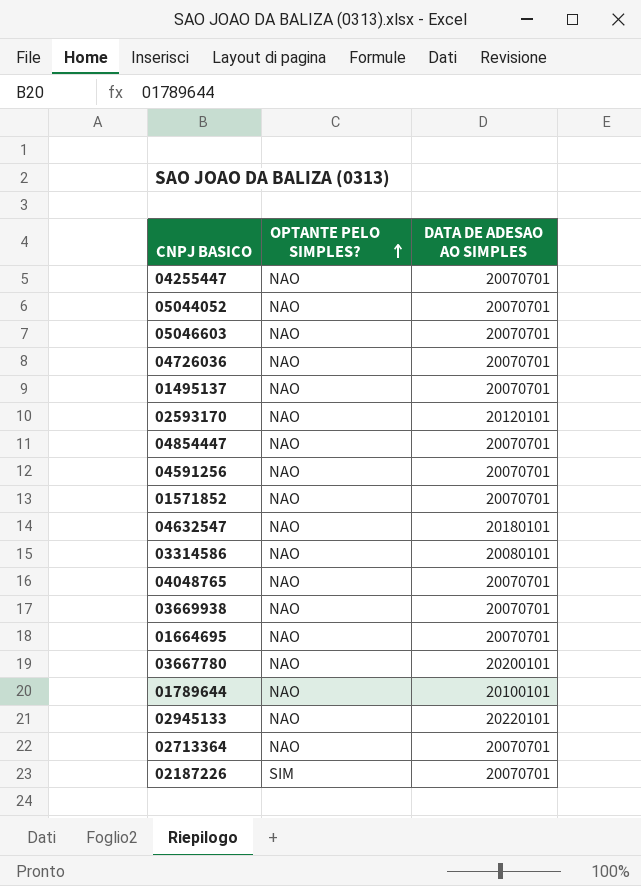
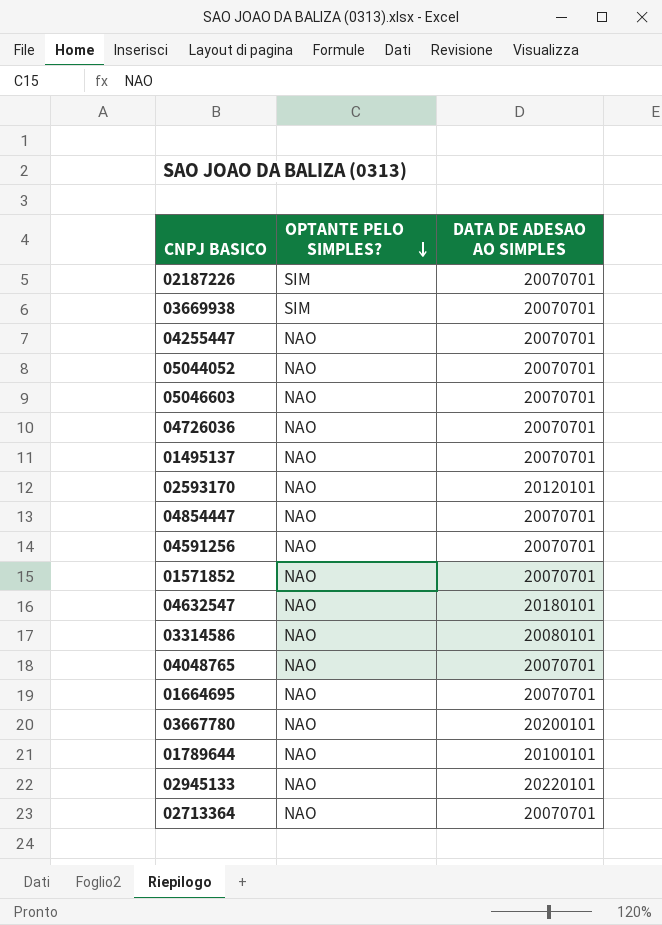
row order: OPTANTE PELO SIMPLES? ascending -> OPTANTE PELO SIMPLES? descending
03669938 | OPTANTE PELO SIMPLES?: NAO -> SIM

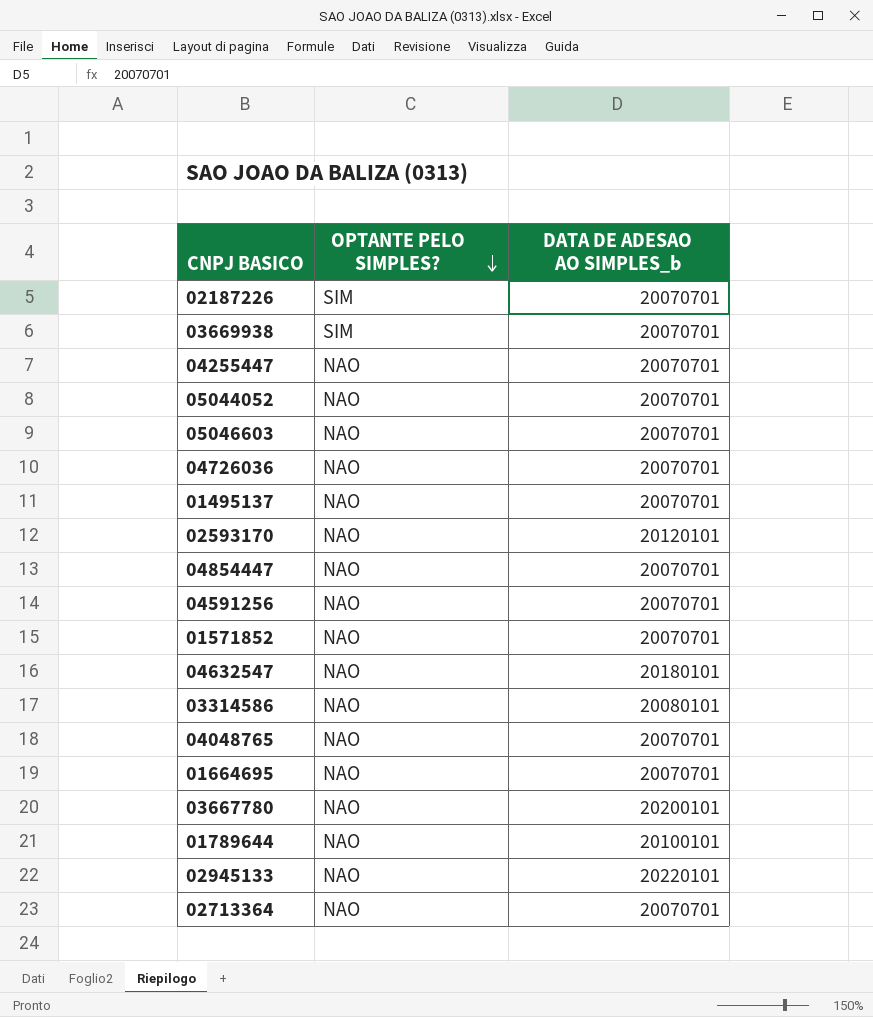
column name: DATA DE ADESAO AO SIMPLES -> DATA DE ADESAO AO SIMPLES_b

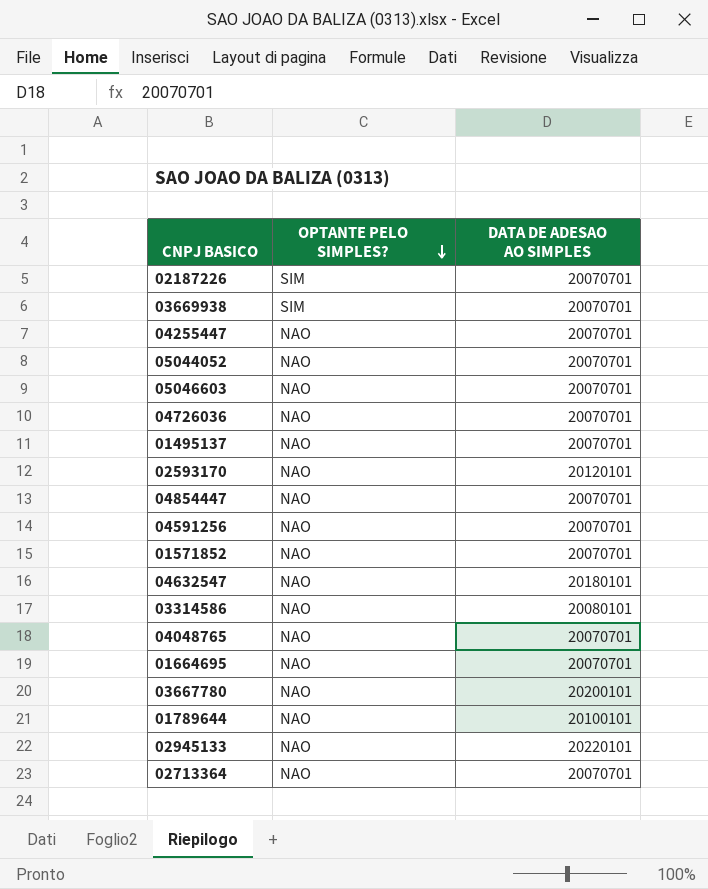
column name: DATA DE ADESAO AO SIMPLES_b -> DATA DE ADESAO AO SIMPLES

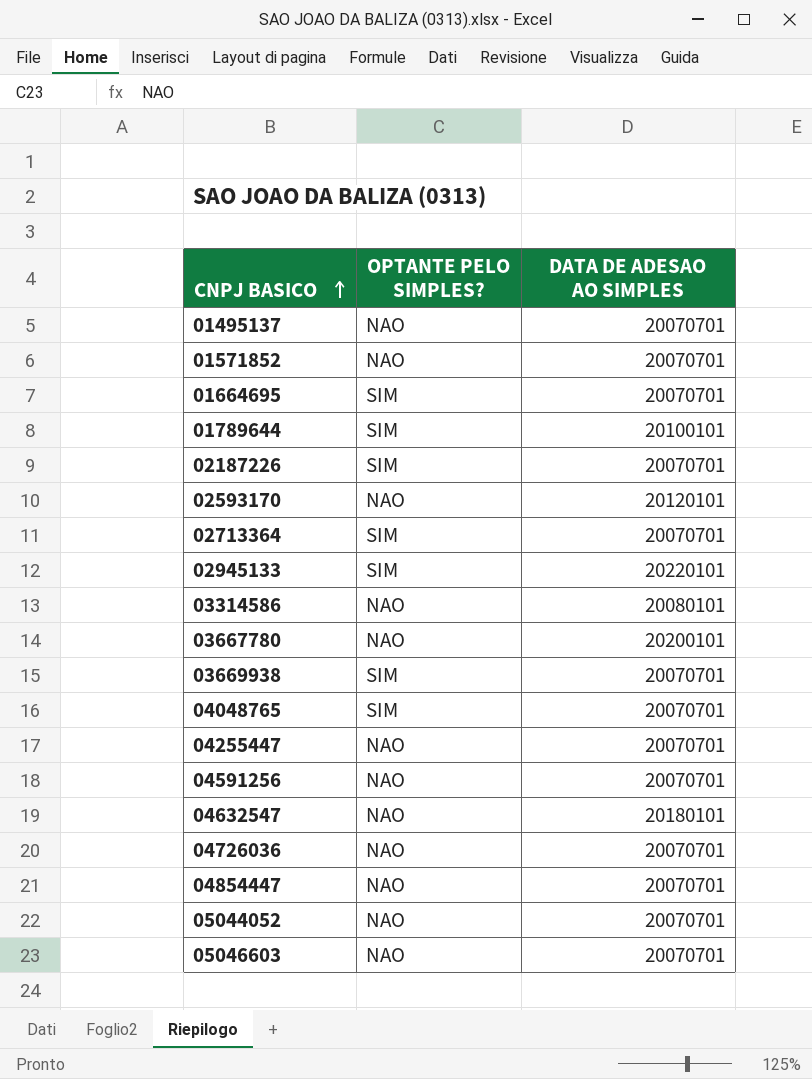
row order: OPTANTE PELO SIMPLES? descending -> CNPJ BASICO ascending
01664695 | OPTANTE PELO SIMPLES?: NAO -> SIM
01789644 | OPTANTE PELO SIMPLES?: NAO -> SIM
02713364 | OPTANTE PELO SIMPLES?: NAO -> SIM
02945133 | OPTANTE PELO SIMPLES?: NAO -> SIM
04048765 | OPTANTE PELO SIMPLES?: NAO -> SIM

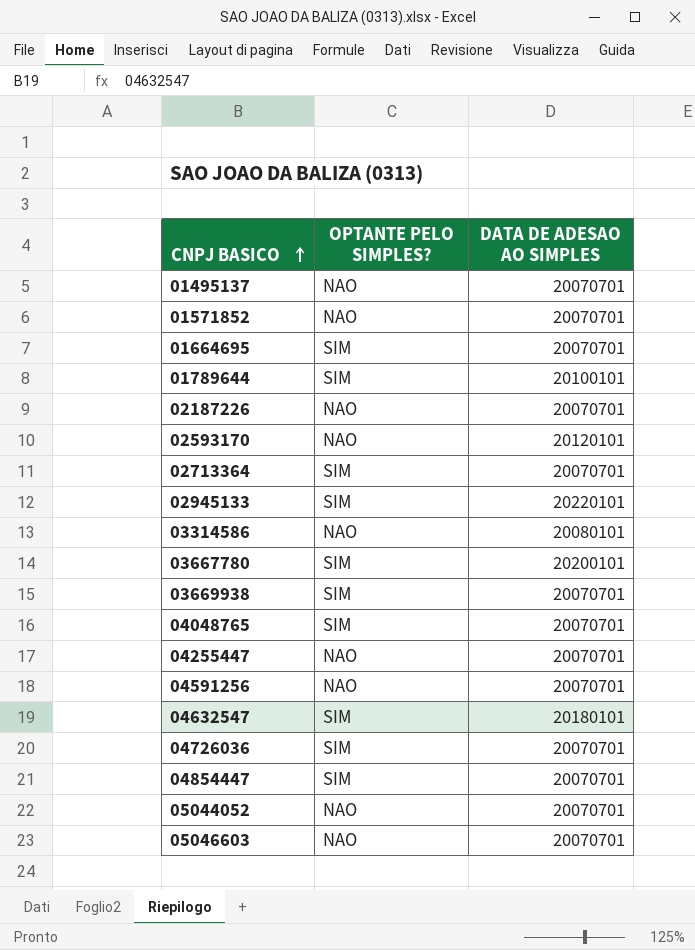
02187226 | OPTANTE PELO SIMPLES?: SIM -> NAO
03667780 | OPTANTE PELO SIMPLES?: NAO -> SIM
04632547 | OPTANTE PELO SIMPLES?: NAO -> SIM
04726036 | OPTANTE PELO SIMPLES?: NAO -> SIM
04854447 | OPTANTE PELO SIMPLES?: NAO -> SIM

